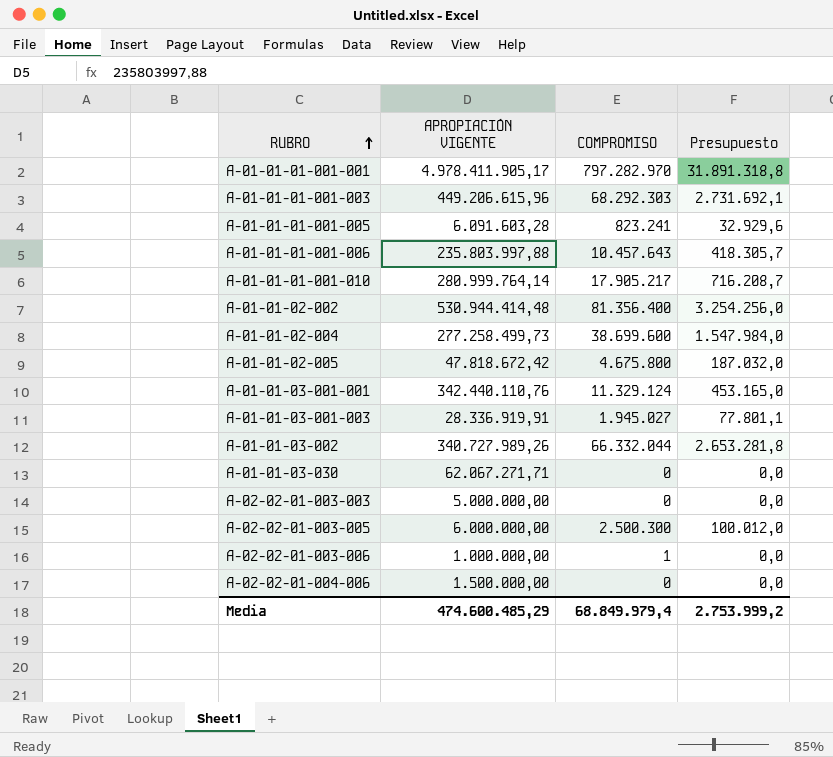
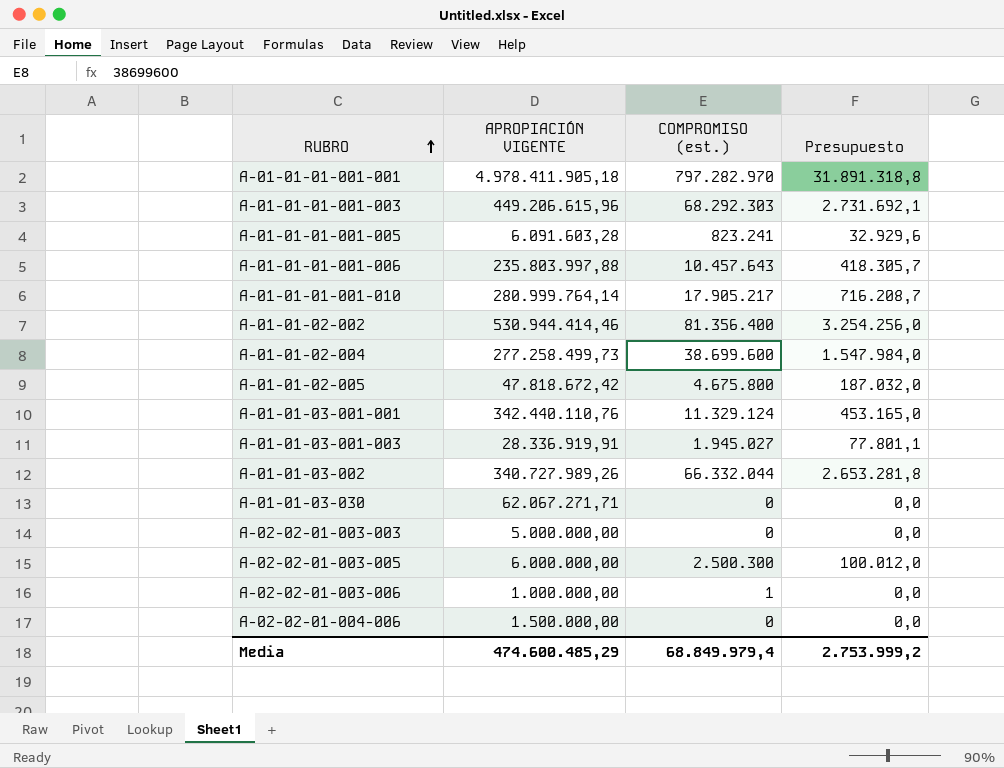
column name: COMPROMISO -> COMPROMISO (est.)
A-01-01-01-001-001 | APROPIACIÓN VIGENTE: 4.978.411.905,17 -> 4.978.411.905,18
A-01-01-02-002 | APROPIACIÓN VIGENTE: 530.944.414,48 -> 530.944.414,46

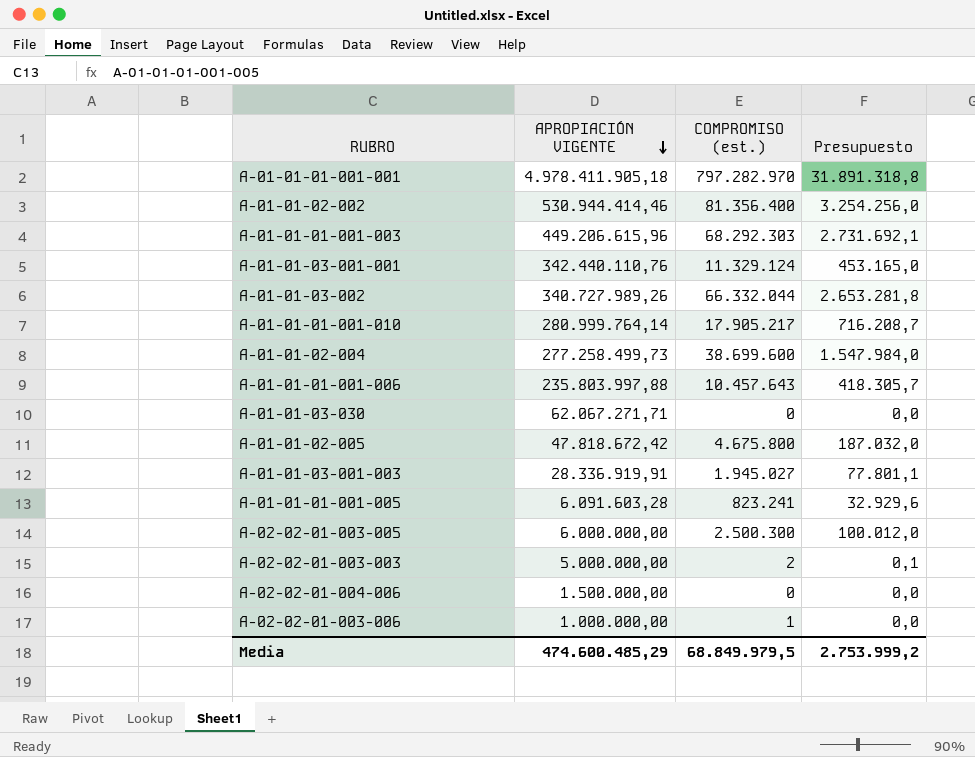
row order: RUBRO ascending -> APROPIACIÓN VIGENTE descending
A-02-02-01-003-003 | COMPROMISO (est.): 0 -> 2
A-02-02-01-003-003 | Presupuesto: 0,0 -> 0,1
Media | COMPROMISO (est.): 68.849.979,4 -> 68.849.979,5

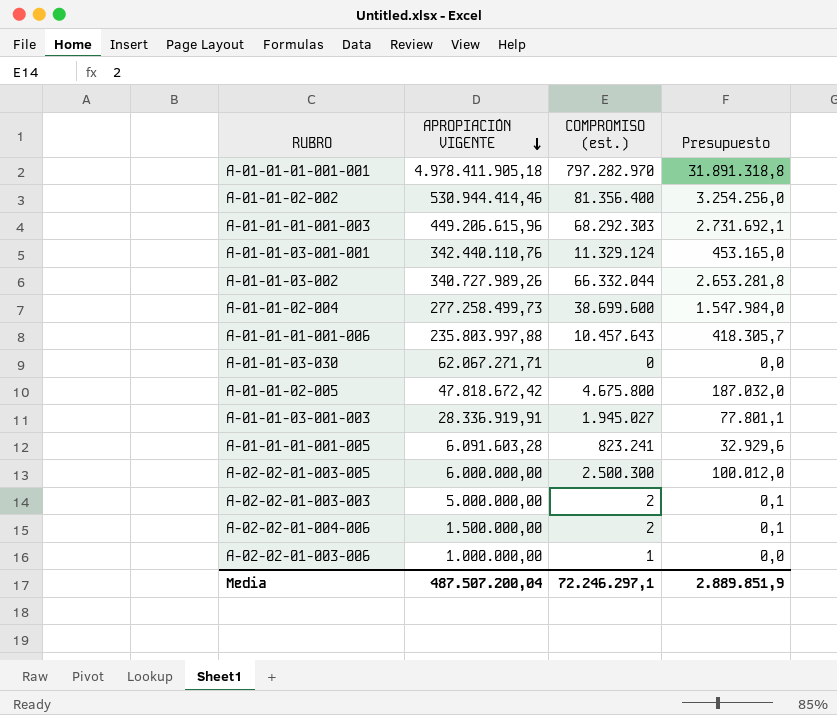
row A-01-01-01-001-010: 280.999.764,14 | 17.905.217 | 716.208,7 -> none
A-02-02-01-004-006 | COMPROMISO (est.): 0 -> 2
A-02-02-01-004-006 | Presupuesto: 0,0 -> 0,1
Media | APROPIACIÓN VIGENTE: 474.600.485,29 -> 487.507.200,04
Media | COMPROMISO (est.): 68.849.979,5 -> 72.246.297,1
Media | Presupuesto: 2.753.999,2 -> 2.889.851,9

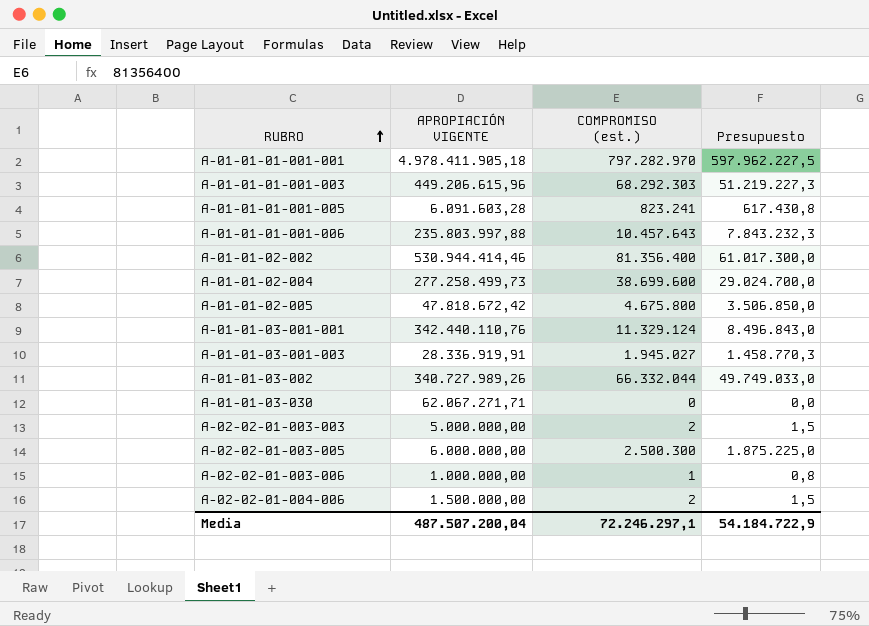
row order: APROPIACIÓN VIGENTE descending -> RUBRO ascending
column Presupuesto | formula: [COMPROMISO (est.)] * 0,04 -> [COMPROMISO (est.)] * 0,75
Media | Presupuesto: 2.889.851,9 -> 54.184.722,9

